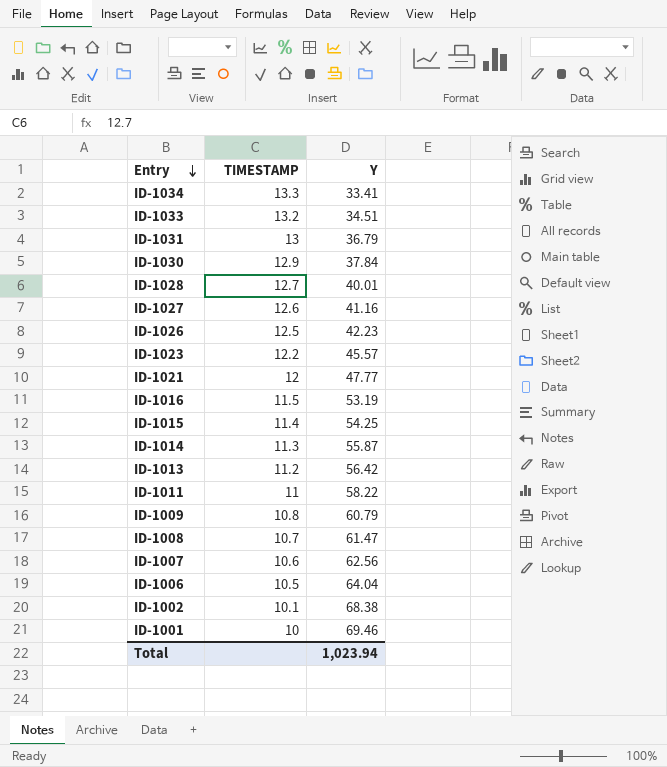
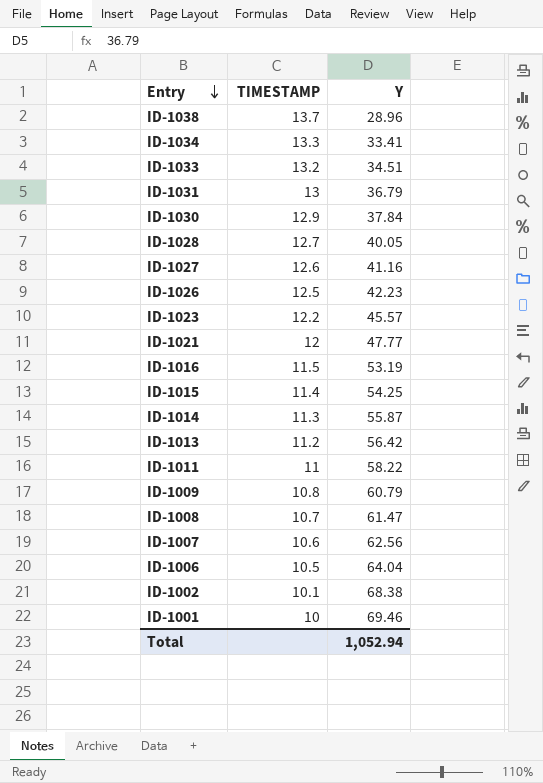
row ID-1038: none -> 13.7 | 28.96
ID-1028 | Y: 40.01 -> 40.05
Total | Y: 1,023.94 -> 1,052.94

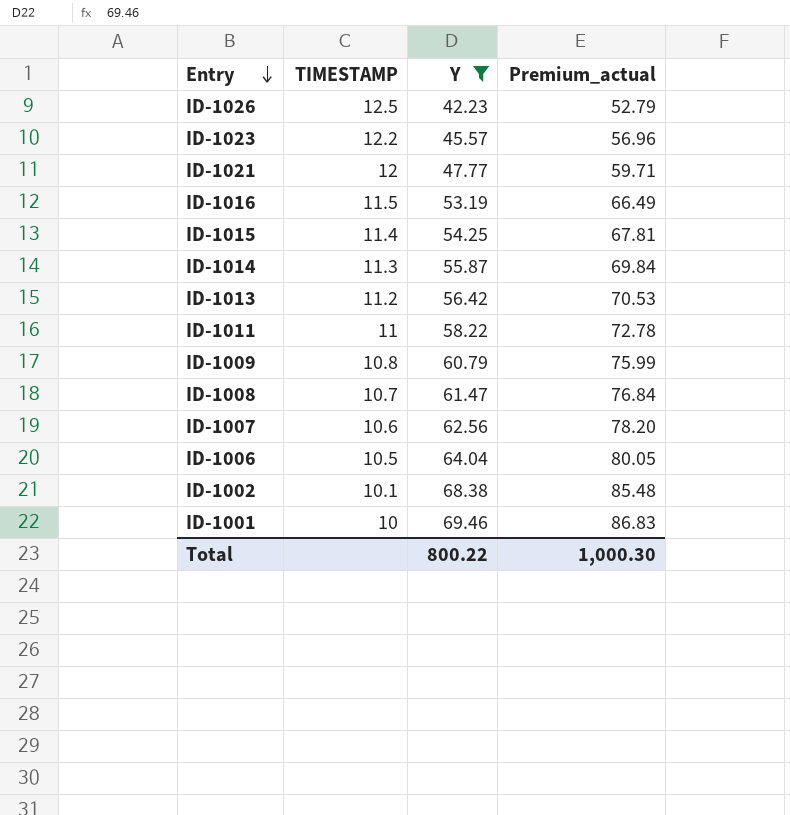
filter: none -> Y >= 42.23
column Premium_actual | formula: none -> [Y] * 1.25
Total | Y: 1,052.94 -> 800.22

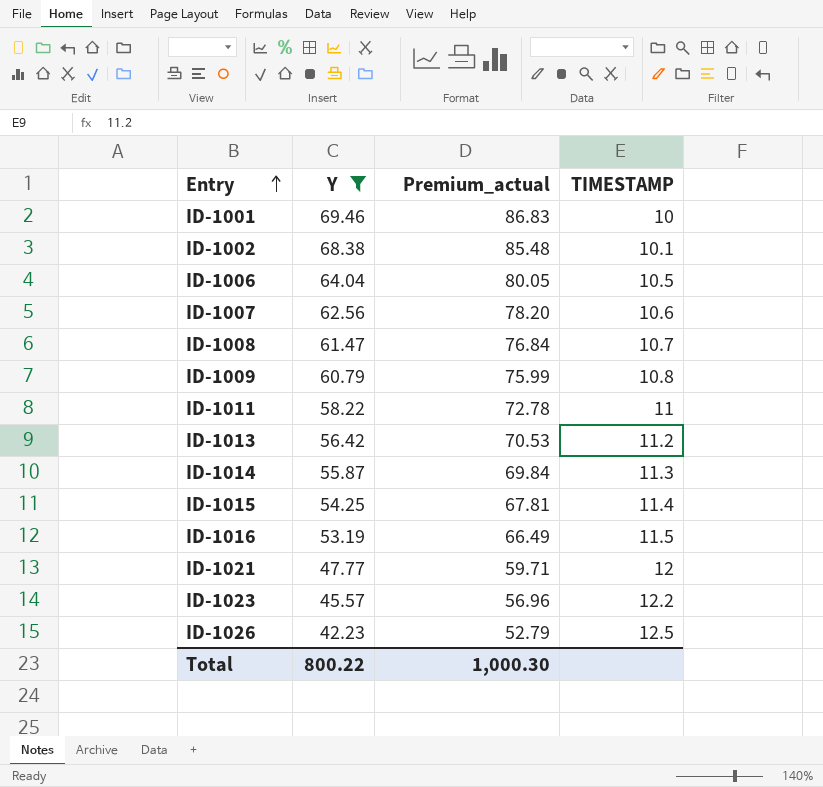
row order: Entry descending -> Entry ascending
column TIMESTAMP | position: 2 -> 4

